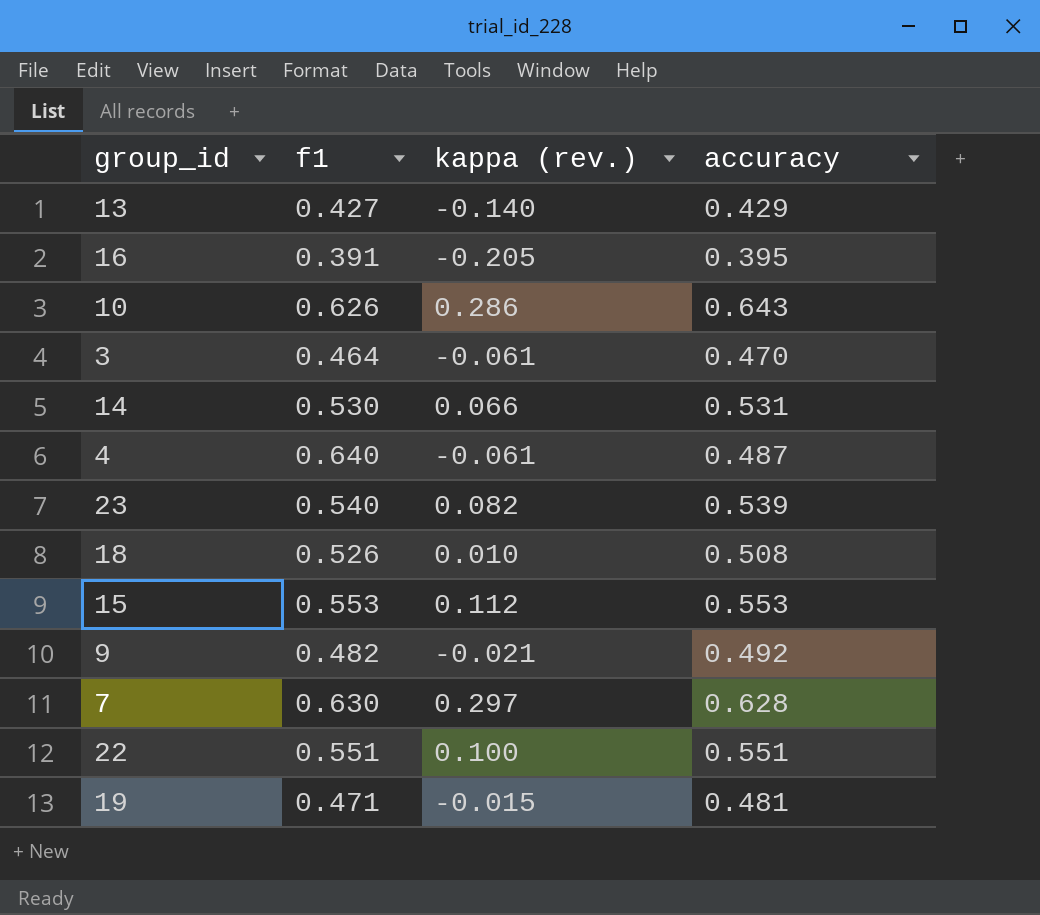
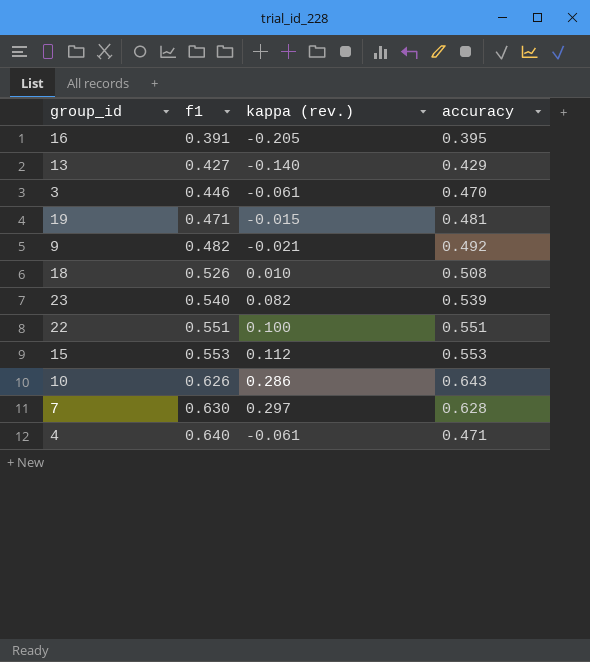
row order: none -> f1 ascending
row 14: 0.530 | 0.066 | 0.531 -> none
3 | f1: 0.464 -> 0.446
4 | accuracy: 0.487 -> 0.471

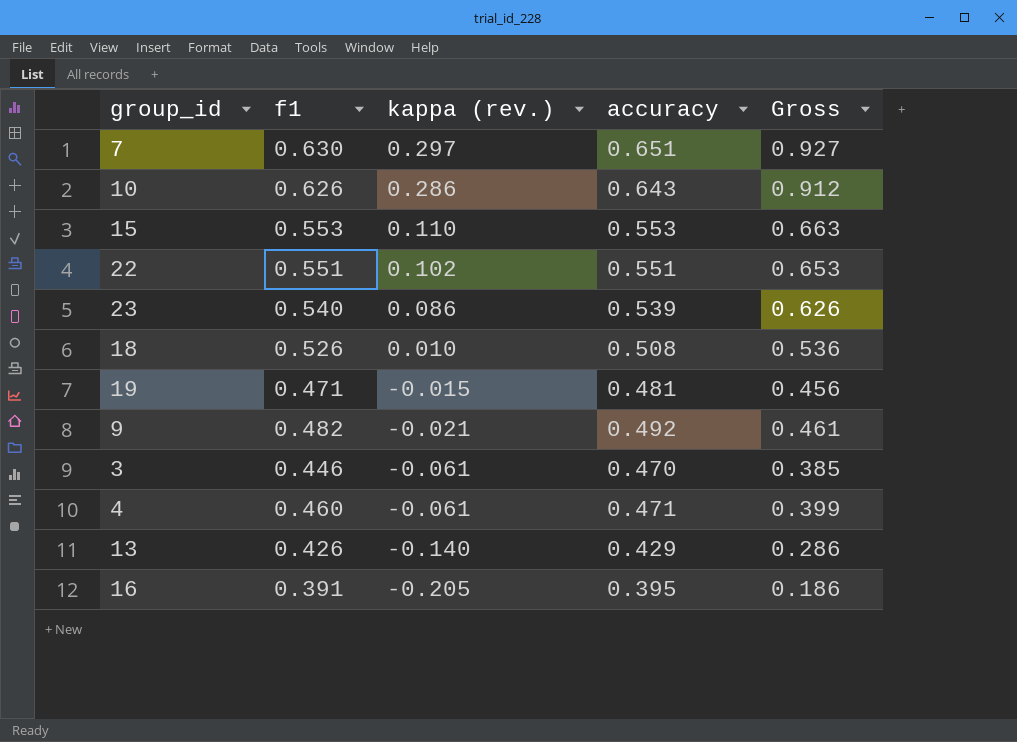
row order: f1 ascending -> kappa (rev.) descending
column Gross | formula: none -> [f1] + [kappa (rev.)]
7 | accuracy: 0.628 -> 0.651
15 | kappa (rev.): 0.112 -> 0.110
22 | kappa (rev.): 0.100 -> 0.102
23 | kappa (rev.): 0.082 -> 0.086
4 | f1: 0.640 -> 0.460
13 | f1: 0.427 -> 0.426

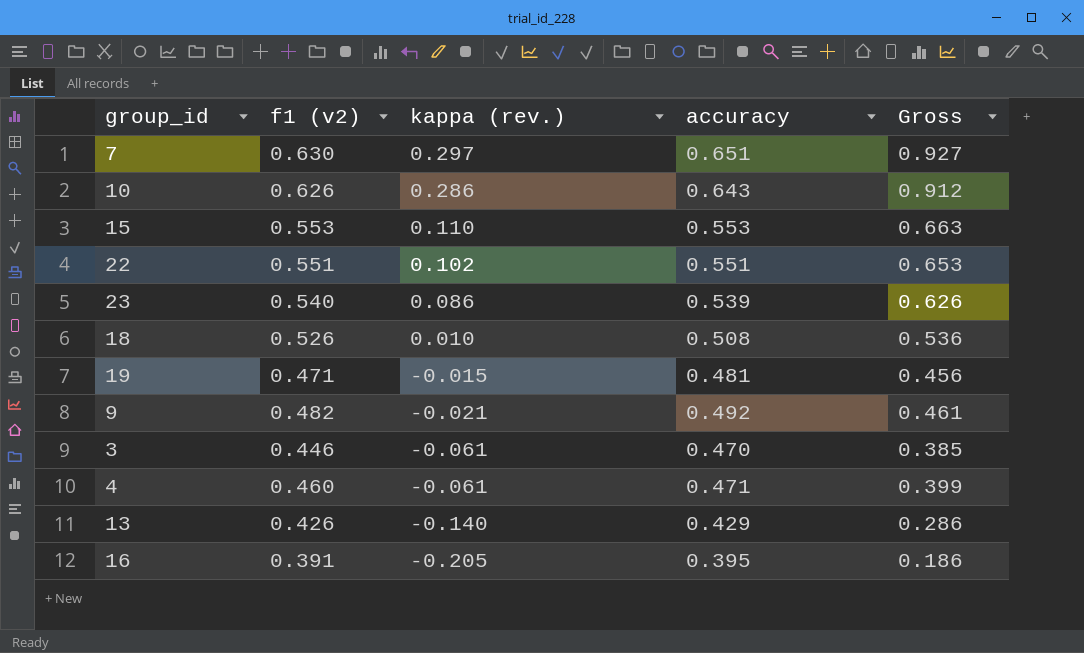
column name: f1 -> f1 (v2)

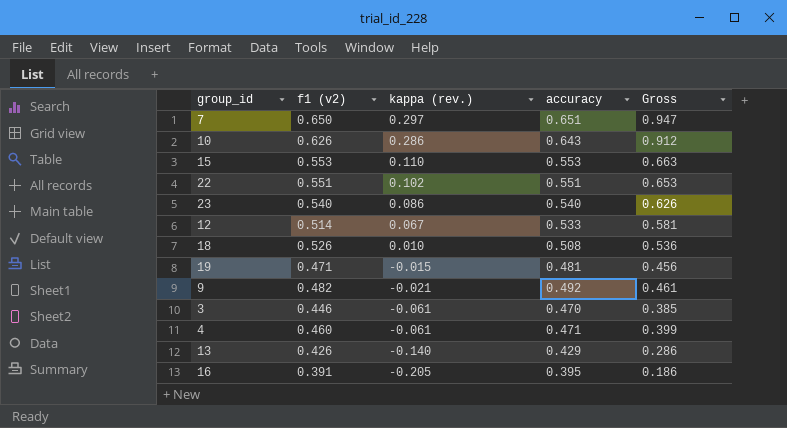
7 | f1 (v2): 0.630 -> 0.650
7 | Gross: 0.927 -> 0.947
23 | accuracy: 0.539 -> 0.540
row 12: none -> 0.514 | 0.067 | 0.533 | 0.581

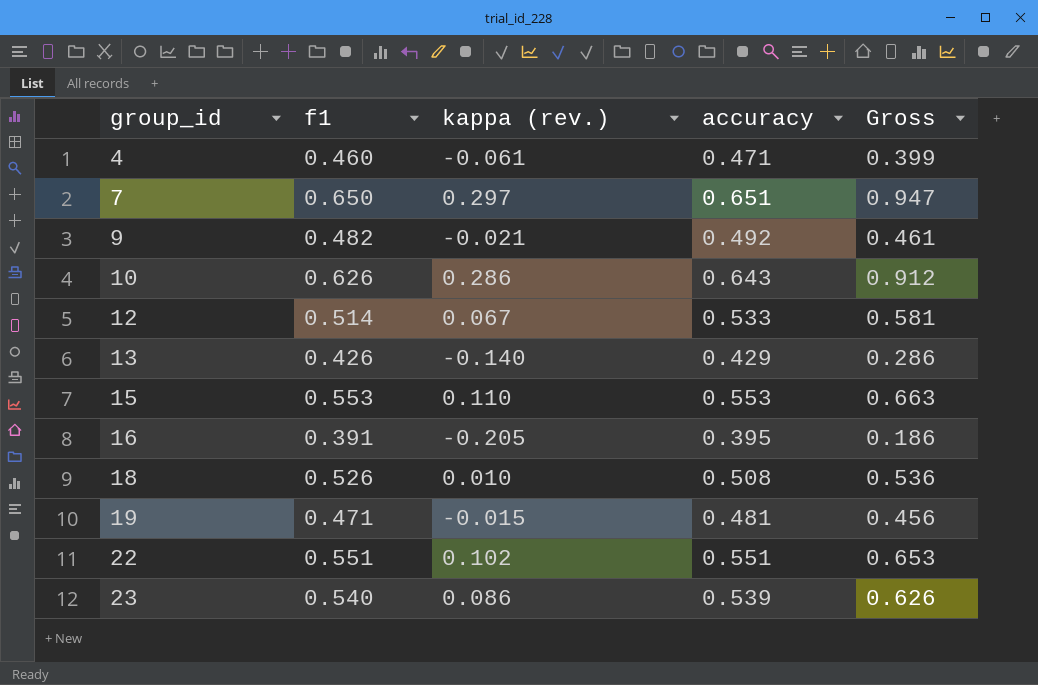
row order: kappa (rev.) descending -> group_id ascending
column name: f1 (v2) -> f1
row 3: 0.446 | -0.061 | 0.470 | 0.385 -> none
23 | accuracy: 0.540 -> 0.539

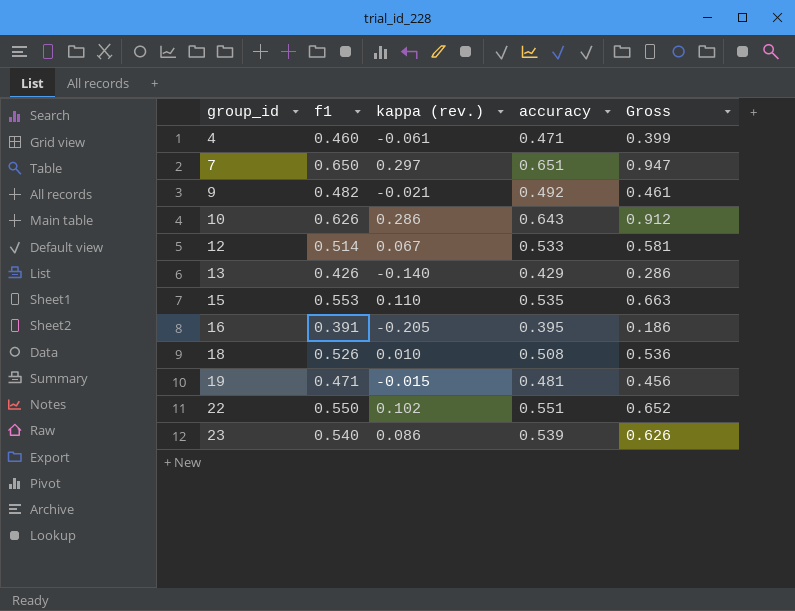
15 | accuracy: 0.553 -> 0.535
22 | f1: 0.551 -> 0.550
22 | Gross: 0.653 -> 0.652

